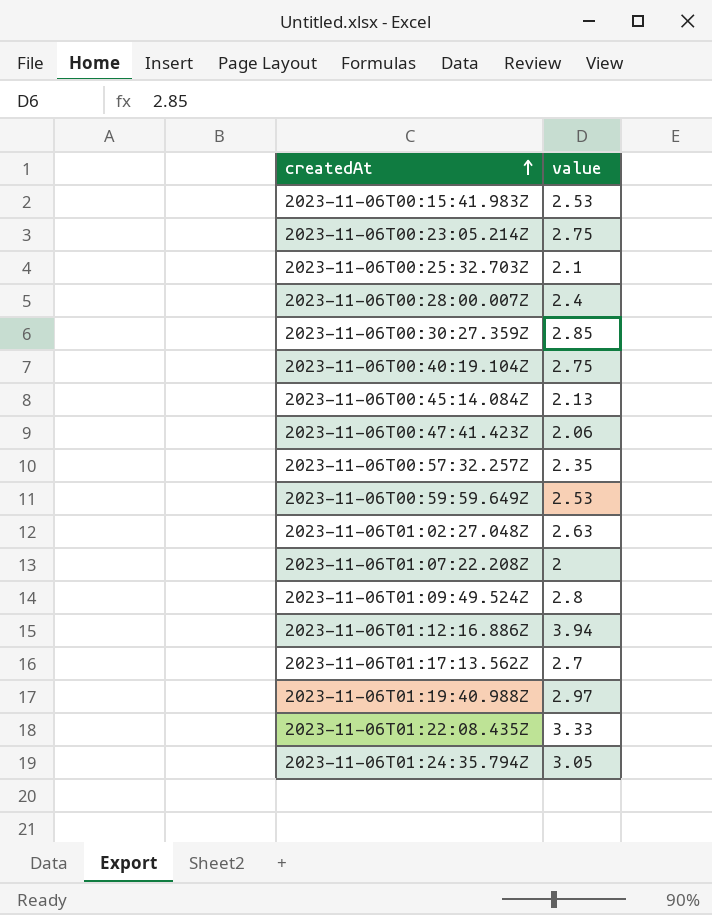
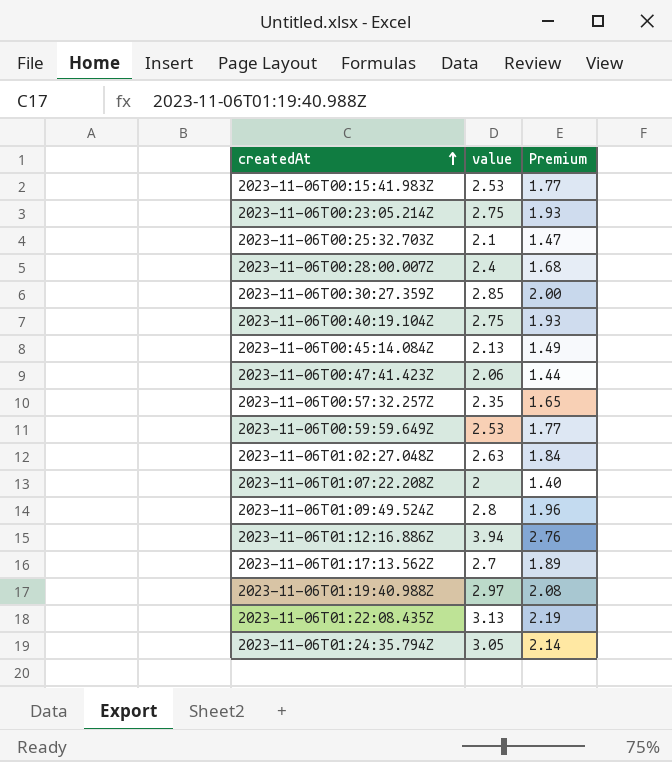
column Premium | formula: none -> [value] * 0.7
2023-11-06T01:22:08.435Z | value: 3.33 -> 3.13

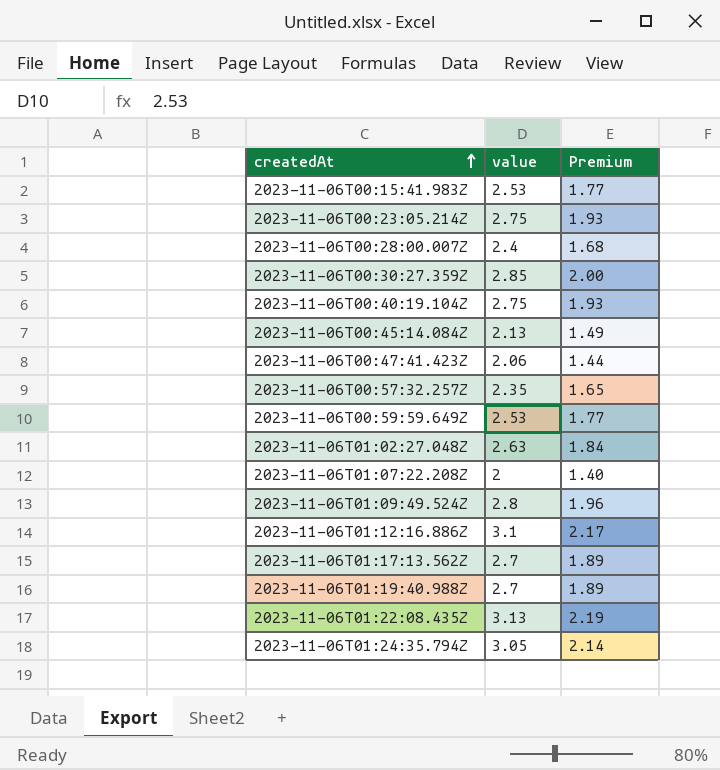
row 2023-11-06T00:25:32.703Z: 2.1 | 1.47 -> none
2023-11-06T01:12:16.886Z | value: 3.94 -> 3.1
2023-11-06T01:12:16.886Z | Premium: 2.76 -> 2.17
2023-11-06T01:19:40.988Z | value: 2.97 -> 2.7
2023-11-06T01:19:40.988Z | Premium: 2.08 -> 1.89

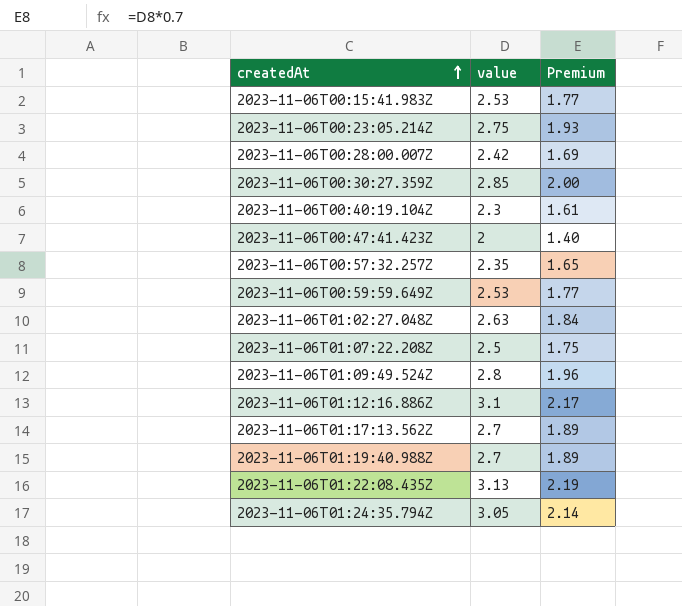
row 2023-11-06T00:45:14.084Z: 2.13 | 1.49 -> none
2023-11-06T00:28:00.007Z | value: 2.4 -> 2.42
2023-11-06T00:28:00.007Z | Premium: 1.68 -> 1.69
2023-11-06T00:40:19.104Z | value: 2.75 -> 2.3
2023-11-06T00:40:19.104Z | Premium: 1.93 -> 1.61
2023-11-06T00:47:41.423Z | value: 2.06 -> 2
2023-11-06T00:47:41.423Z | Premium: 1.44 -> 1.40
2023-11-06T01:07:22.208Z | value: 2 -> 2.5
2023-11-06T01:07:22.208Z | Premium: 1.40 -> 1.75

